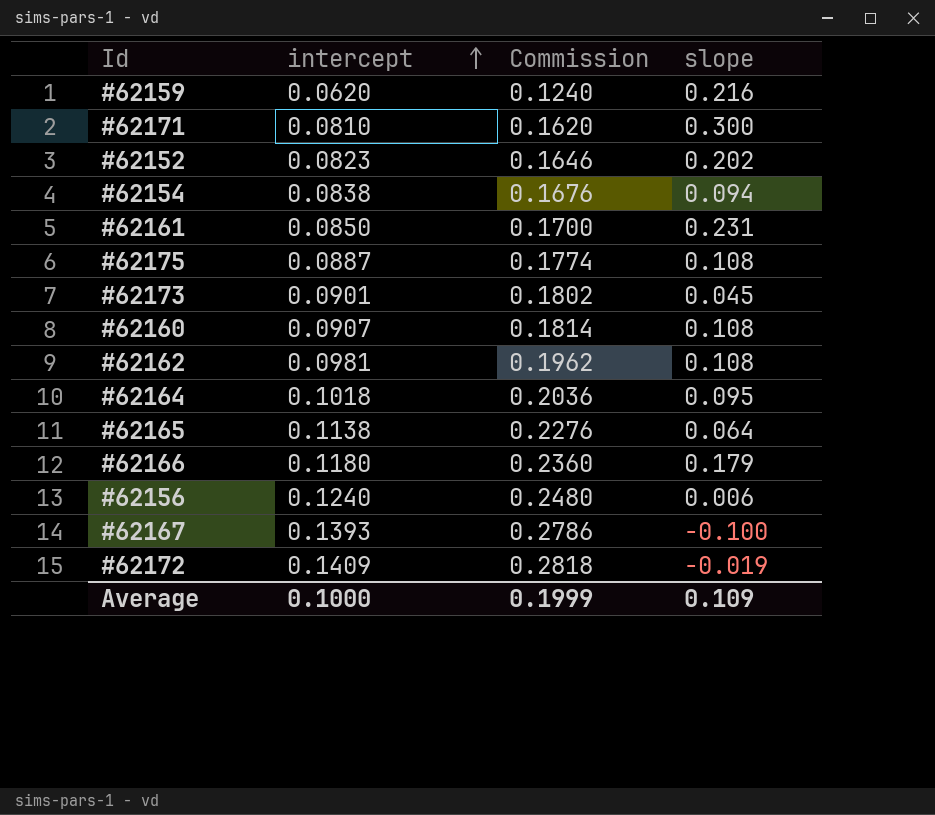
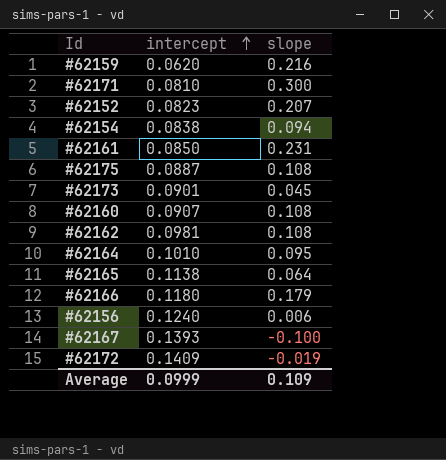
column Commission | formula: [intercept] * 2 -> none
#62152 | slope: 0.202 -> 0.207
#62164 | intercept: 0.1018 -> 0.1010
Average | intercept: 0.1000 -> 0.0999

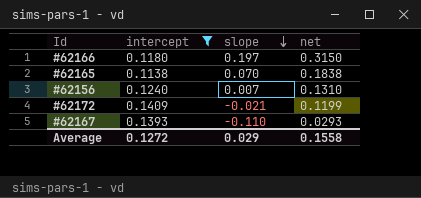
filter: none -> intercept >= 0.1138
row order: intercept ascending -> slope descending
column net | formula: none -> [intercept] + [slope]
#62166 | slope: 0.179 -> 0.197
#62165 | slope: 0.064 -> 0.070
#62156 | slope: 0.006 -> 0.007
#62172 | slope: -0.019 -> -0.021
#62167 | slope: -0.100 -> -0.110
Average | intercept: 0.0999 -> 0.1272
Average | slope: 0.109 -> 0.029

